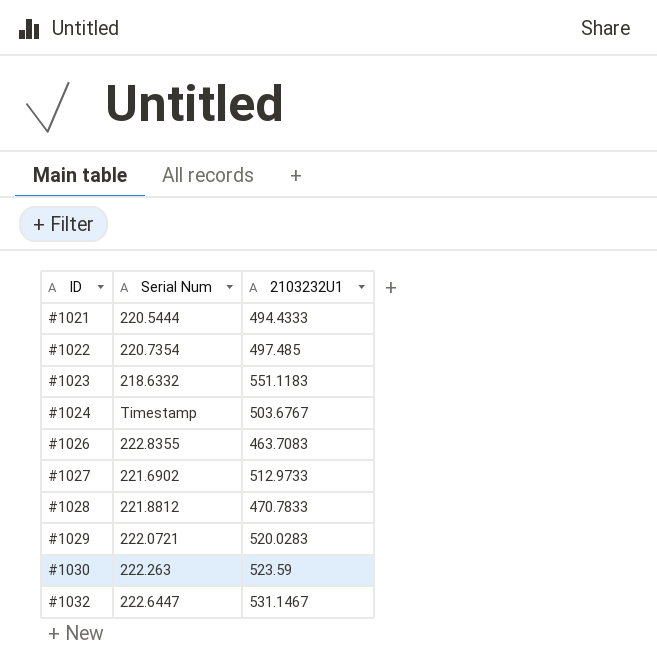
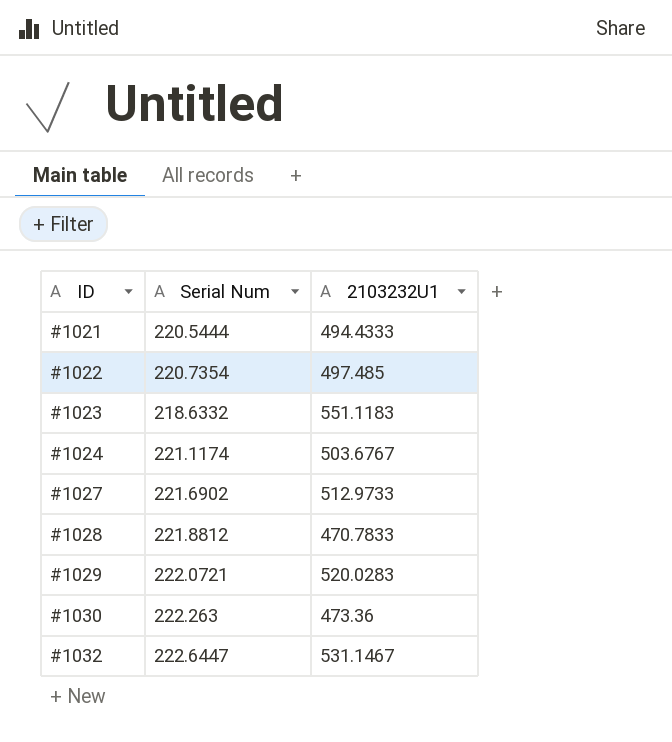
row #1026: 222.8355 | 463.7083 -> none
#1024 | Serial Num: Timestamp -> 221.1174
#1030 | 2103232U1: 523.59 -> 473.36

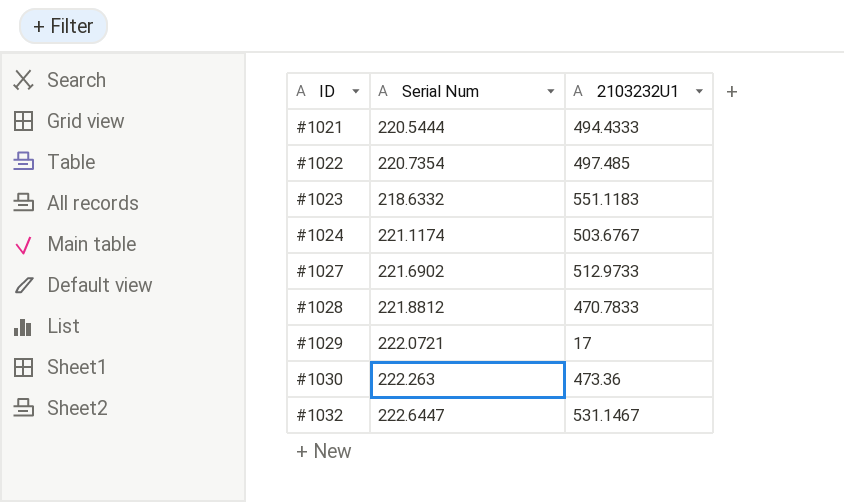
#1029 | 2103232U1: 520.0283 -> 17

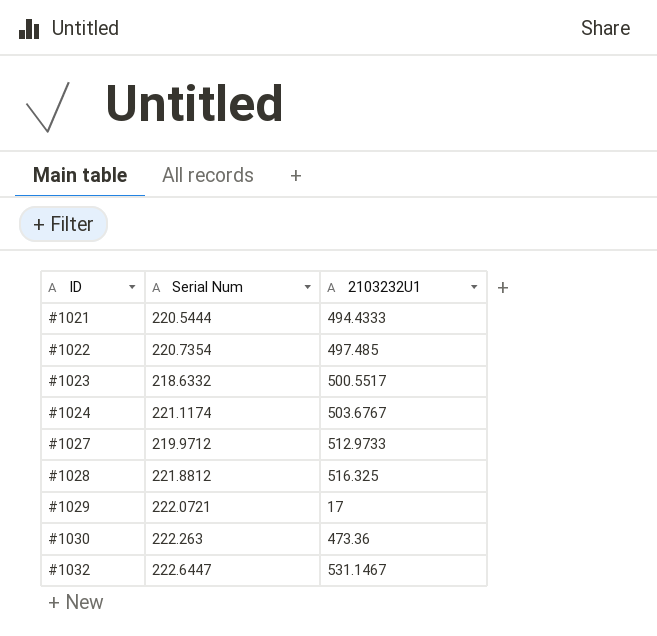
#1023 | 2103232U1: 551.1183 -> 500.5517
#1027 | Serial Num: 221.6902 -> 219.9712
#1028 | 2103232U1: 470.7833 -> 516.325

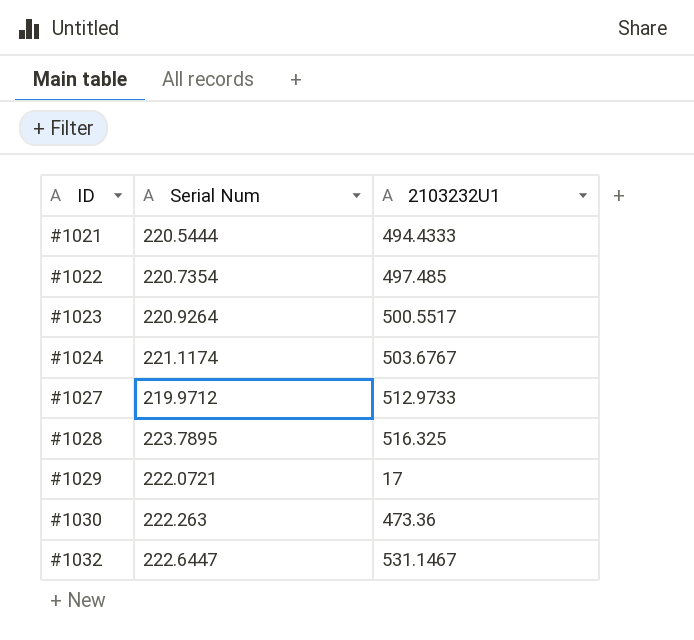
#1023 | Serial Num: 218.6332 -> 220.9264
#1028 | Serial Num: 221.8812 -> 223.7895

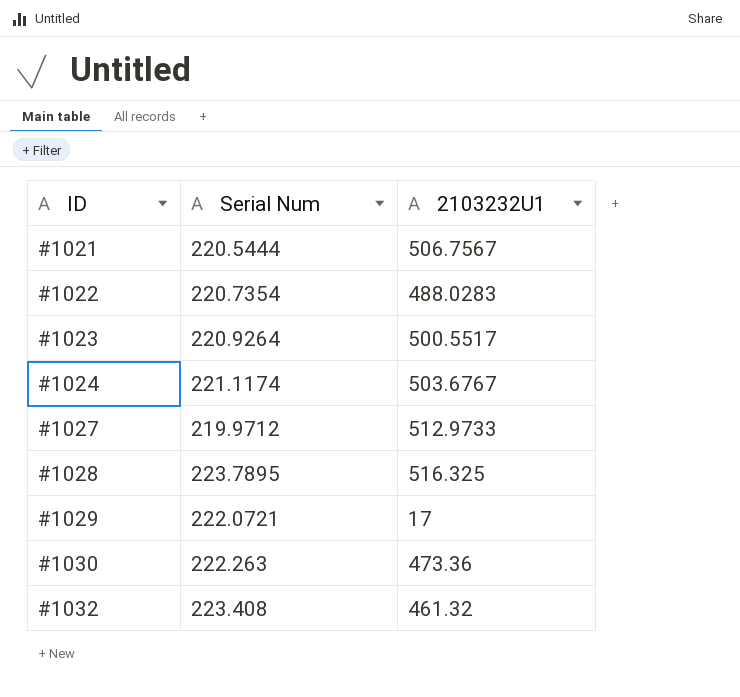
#1021 | 2103232U1: 494.4333 -> 506.7567
#1022 | 2103232U1: 497.485 -> 488.0283
#1032 | Serial Num: 222.6447 -> 223.408
#1032 | 2103232U1: 531.1467 -> 461.32

